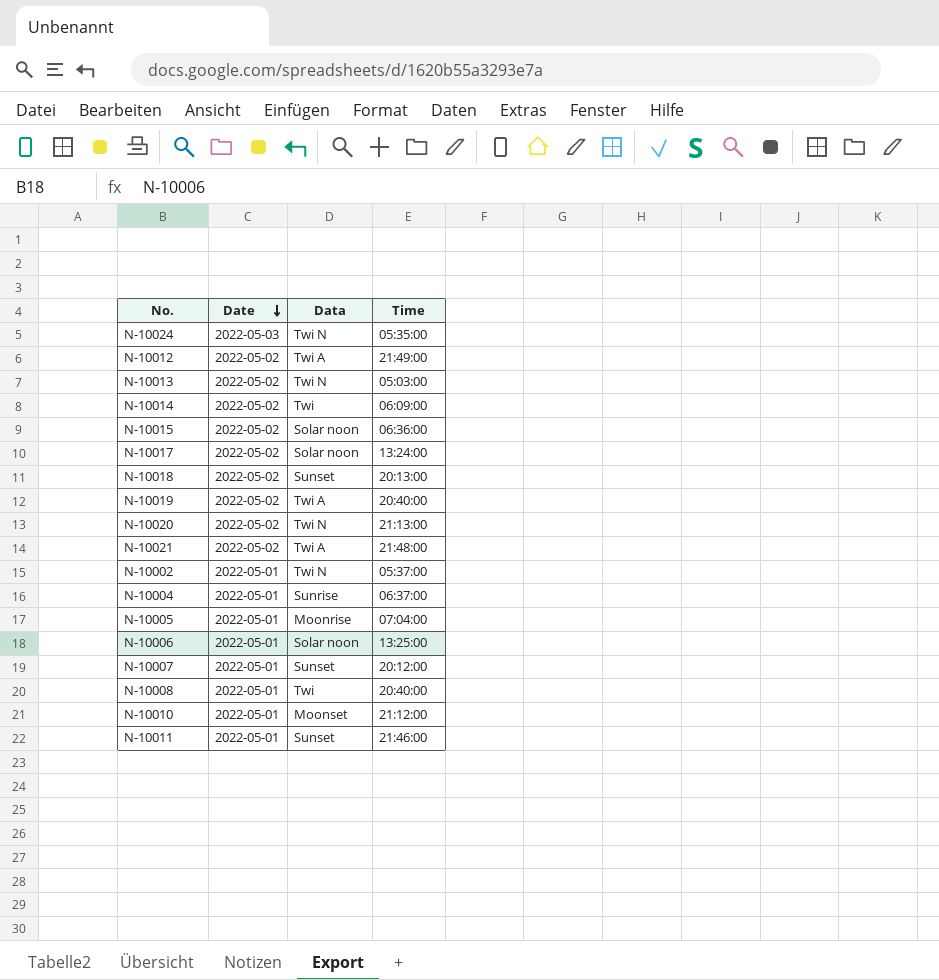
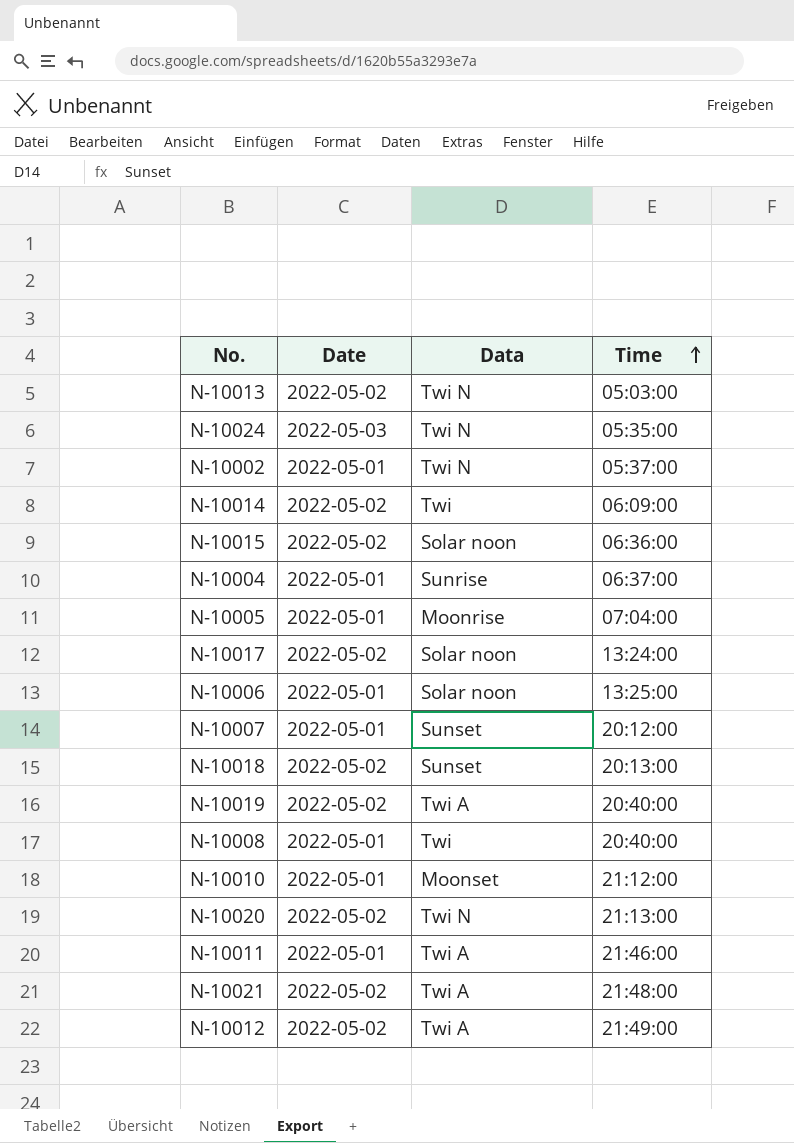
row order: Date descending -> Time ascending
N-10011 | Data: Sunset -> Twi A

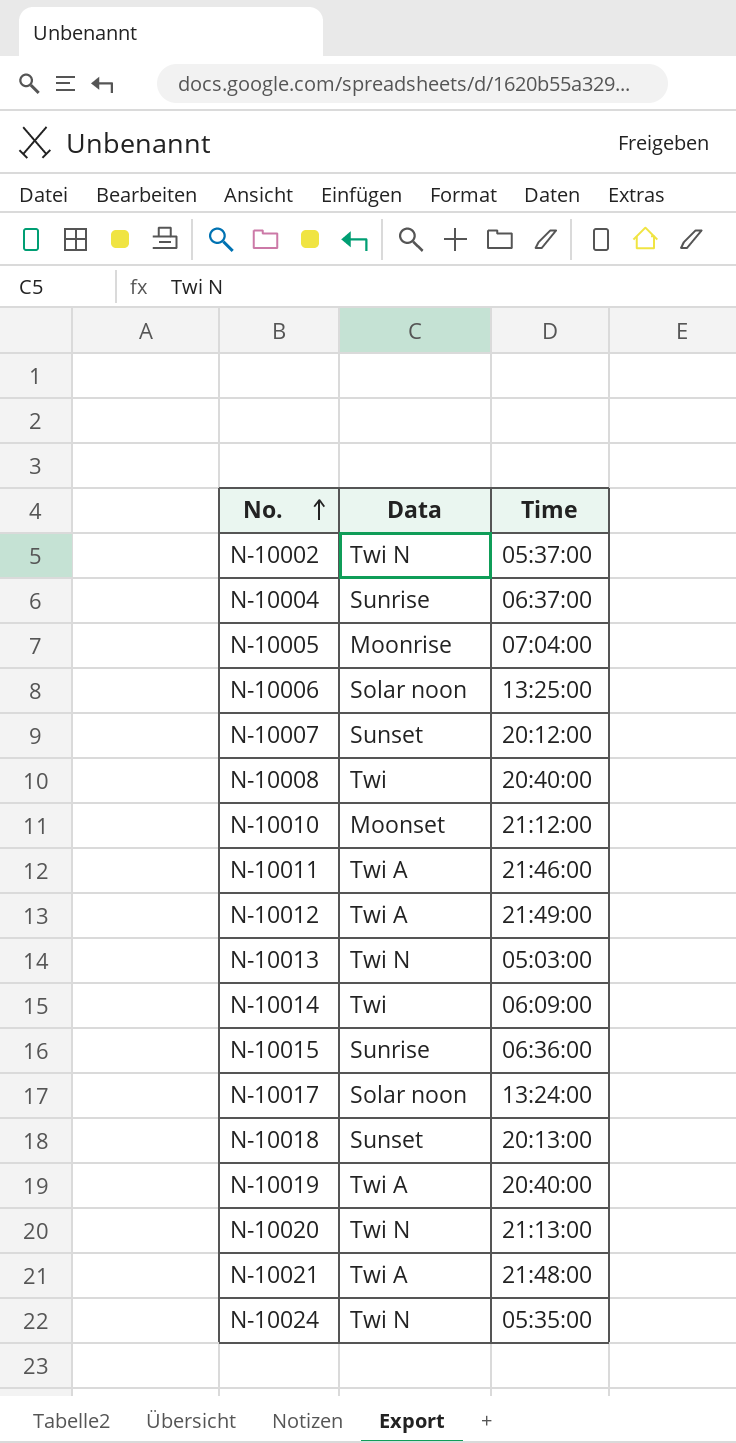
row order: Time ascending -> No. ascending
column Date | position: 2 -> none
N-10015 | Data: Solar noon -> Sunrise

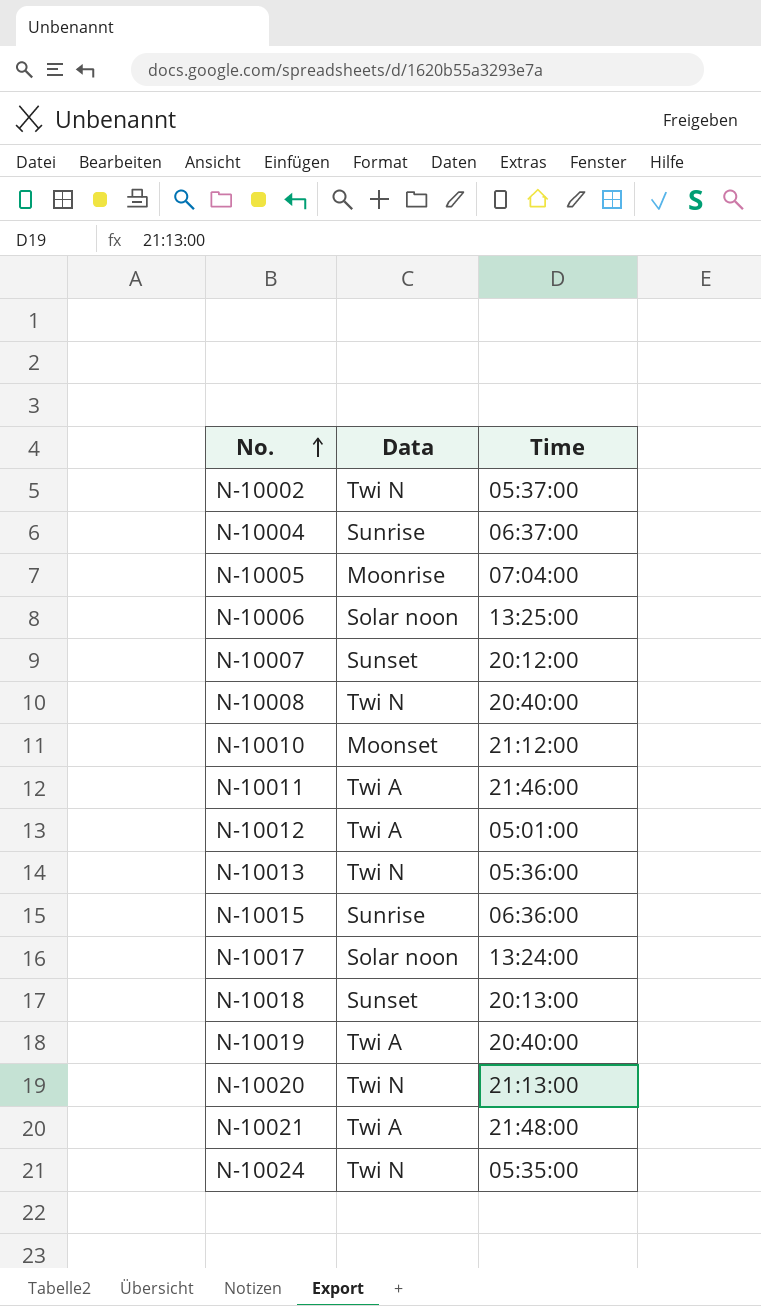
row N-10014: Twi | 06:09:00 -> none
N-10008 | Data: Twi -> Twi N
N-10012 | Time: 21:49:00 -> 05:01:00
N-10013 | Time: 05:03:00 -> 05:36:00

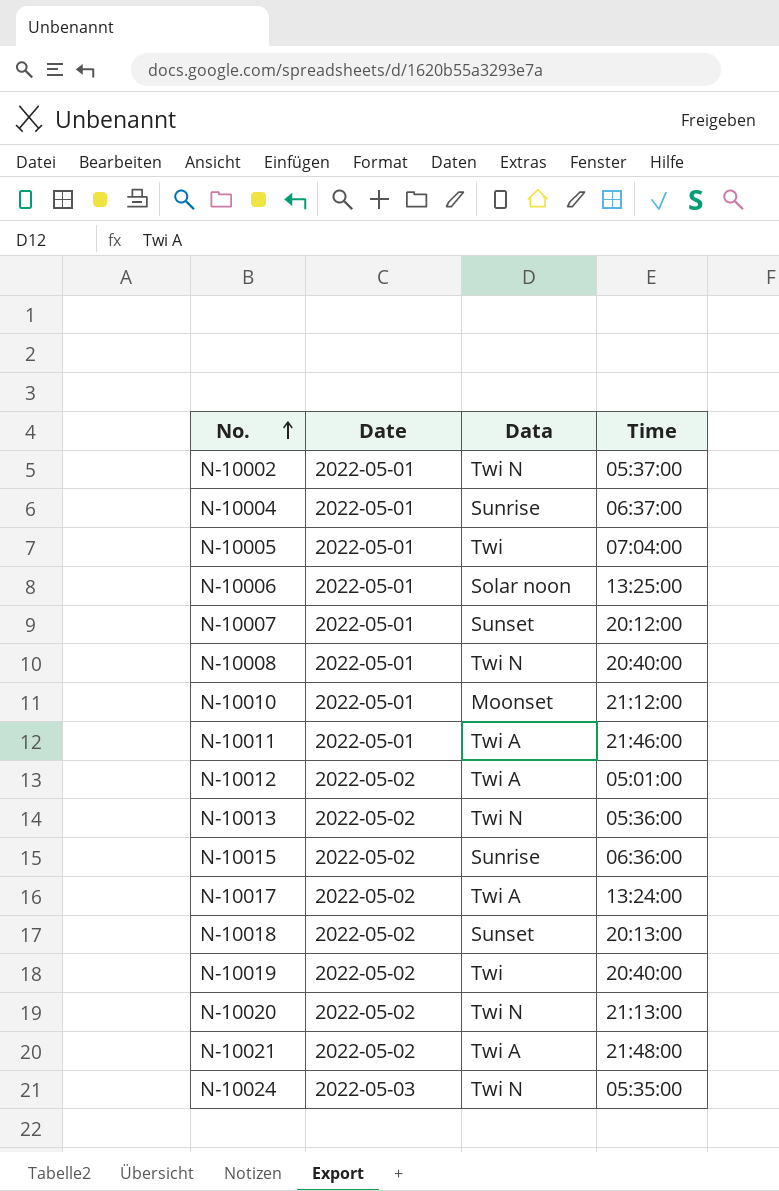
column Date | position: none -> 2
N-10005 | Data: Moonrise -> Twi
N-10017 | Data: Solar noon -> Twi A
N-10019 | Data: Twi A -> Twi

